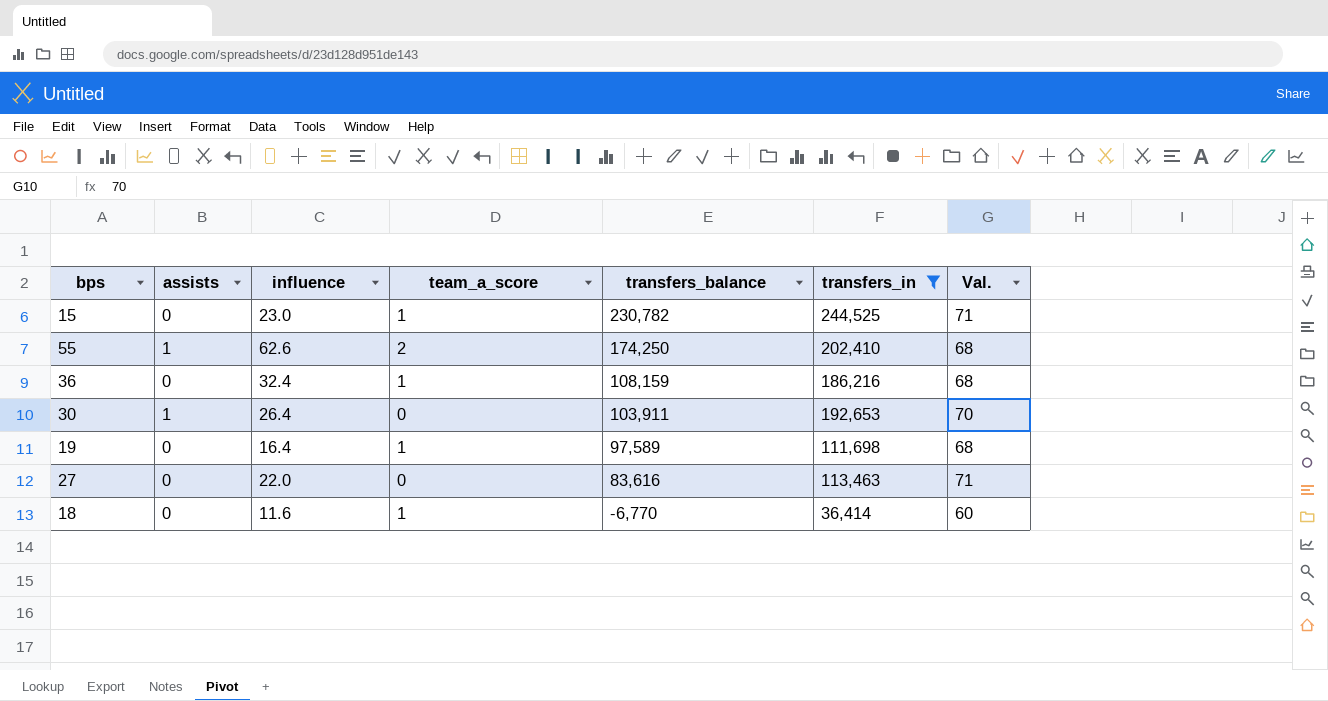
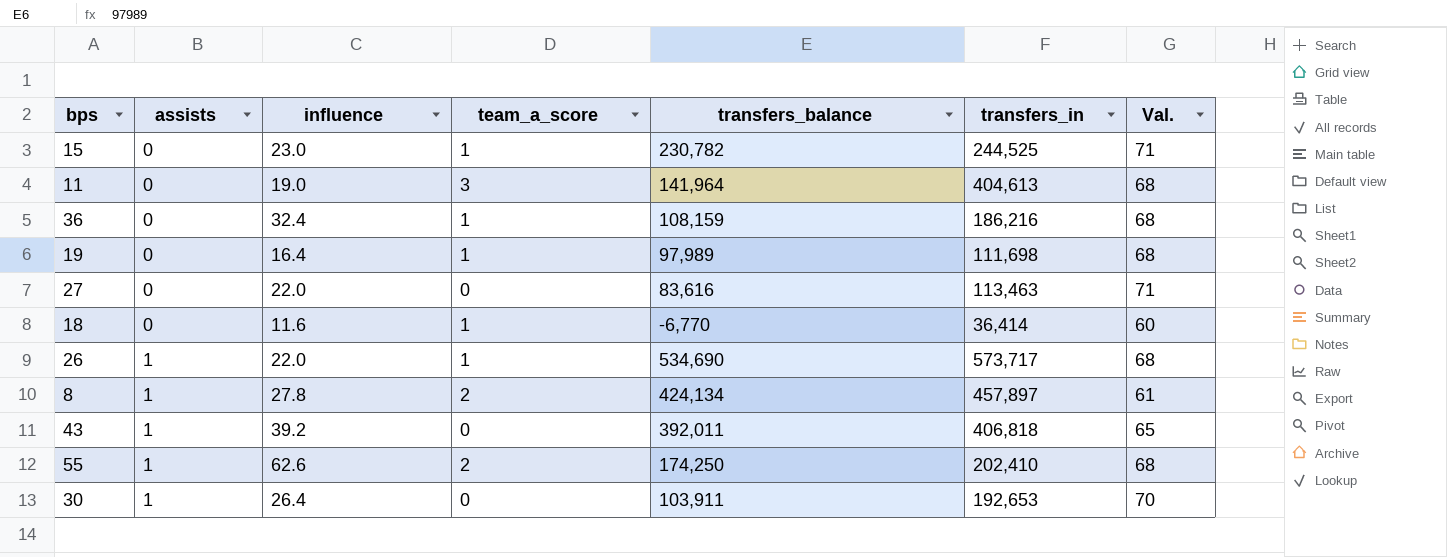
filter: transfers_in <= 244,525 -> none
row order: transfers_balance descending -> assists ascending
19 | transfers_balance: 97,589 -> 97,989

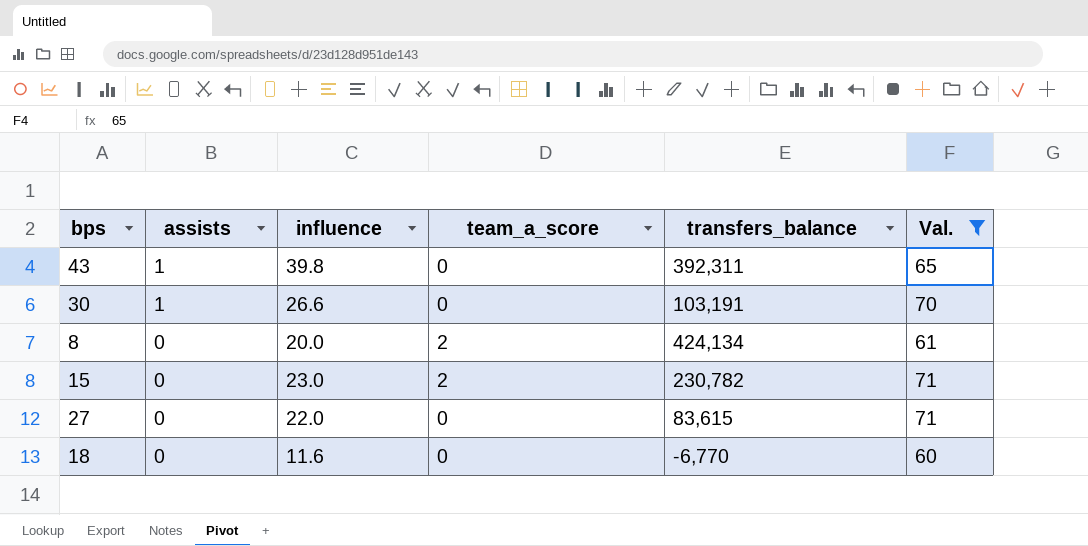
filter: none -> Val. != 68
row order: assists ascending -> assists descending
column transfers_in | position: 6 -> none
43 | influence: 39.2 -> 39.8
43 | transfers_balance: 392,011 -> 392,311
30 | influence: 26.4 -> 26.6
30 | transfers_balance: 103,911 -> 103,191
8 | assists: 1 -> 0
8 | influence: 27.8 -> 20.0
15 | team_a_score: 1 -> 2
27 | transfers_balance: 83,616 -> 83,615
18 | team_a_score: 1 -> 0

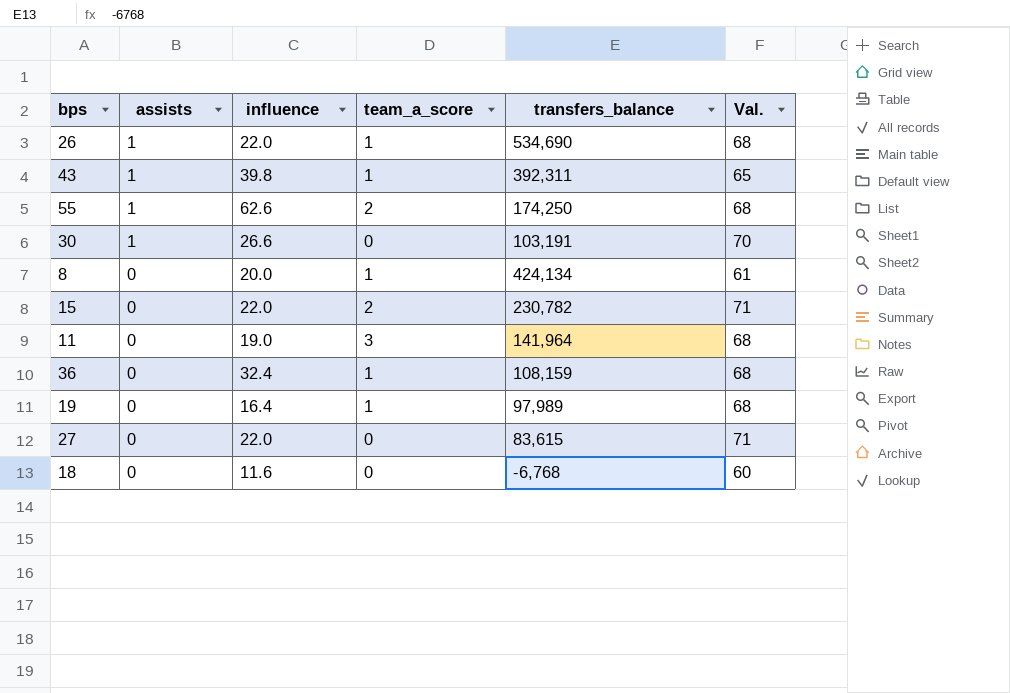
filter: Val. != 68 -> none
43 | team_a_score: 0 -> 1
8 | team_a_score: 2 -> 1
15 | influence: 23.0 -> 22.0
18 | transfers_balance: -6,770 -> -6,768

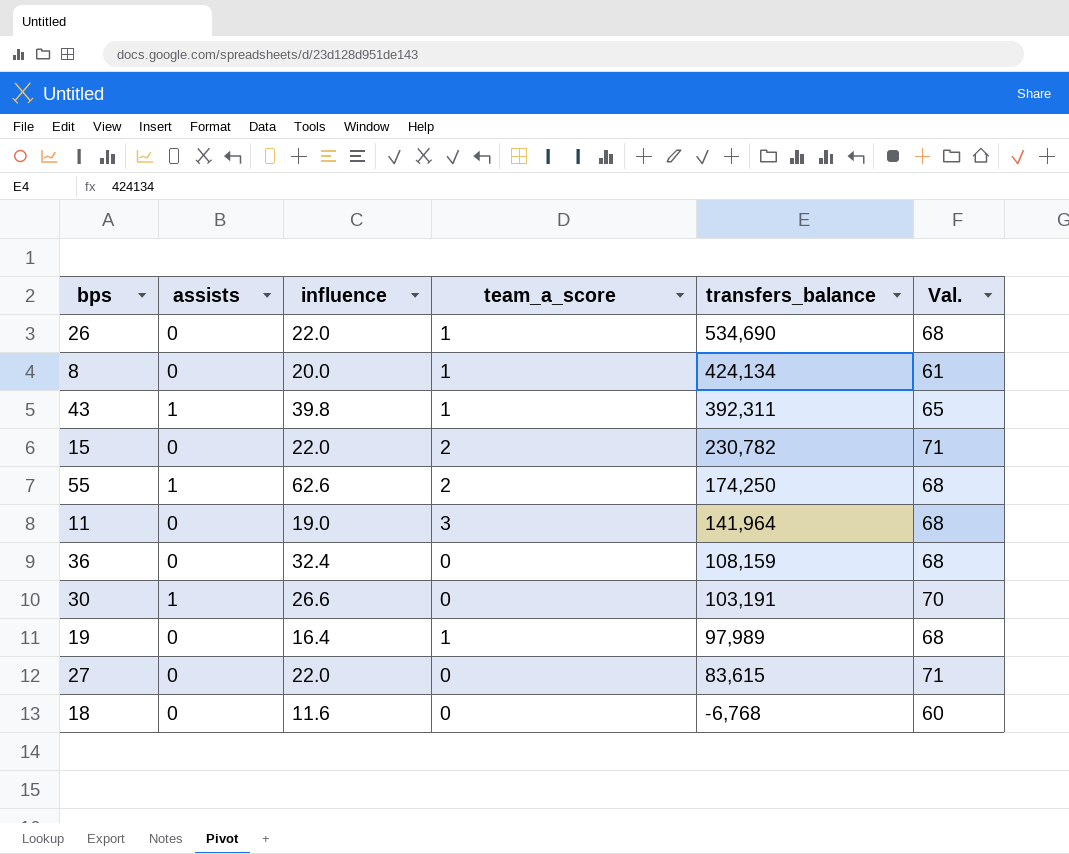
row order: assists descending -> transfers_balance descending
26 | assists: 1 -> 0
36 | team_a_score: 1 -> 0

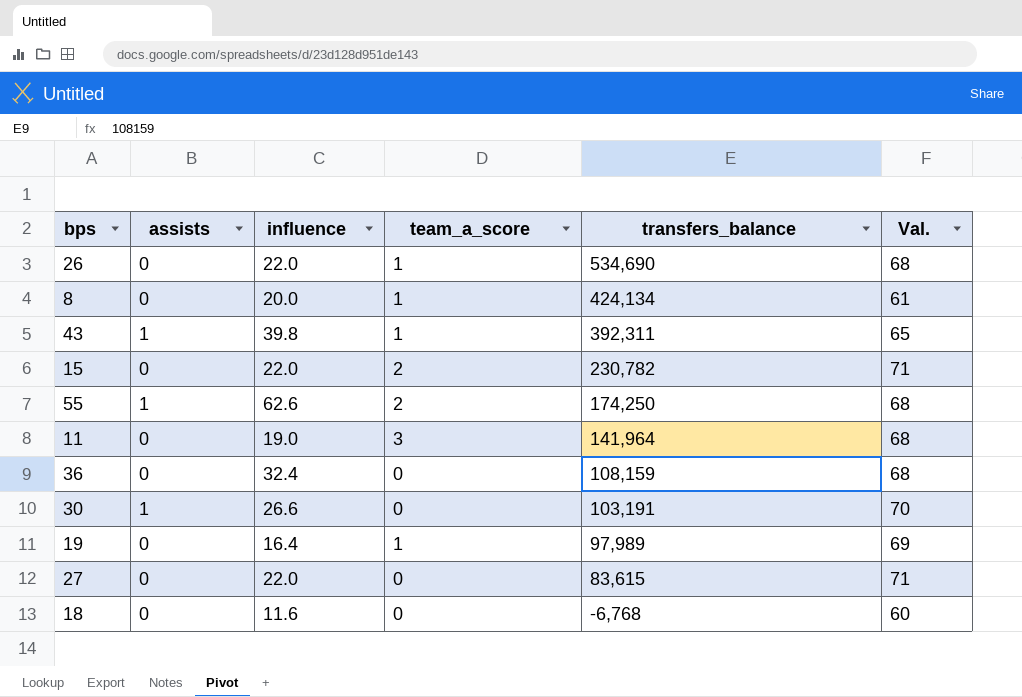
19 | Val.: 68 -> 69

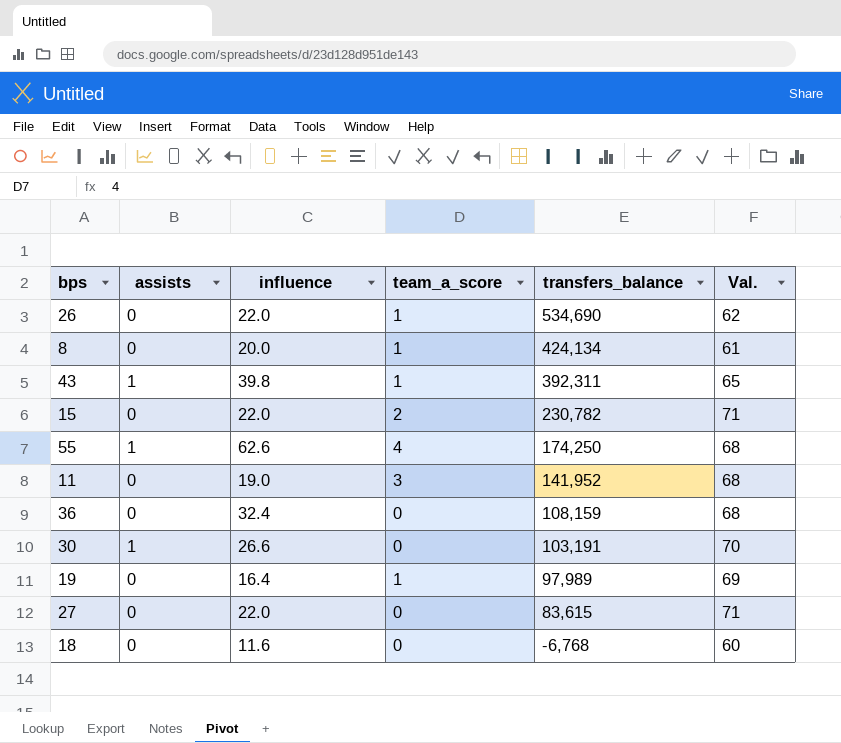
26 | Val.: 68 -> 62
55 | team_a_score: 2 -> 4
11 | transfers_balance: 141,964 -> 141,952

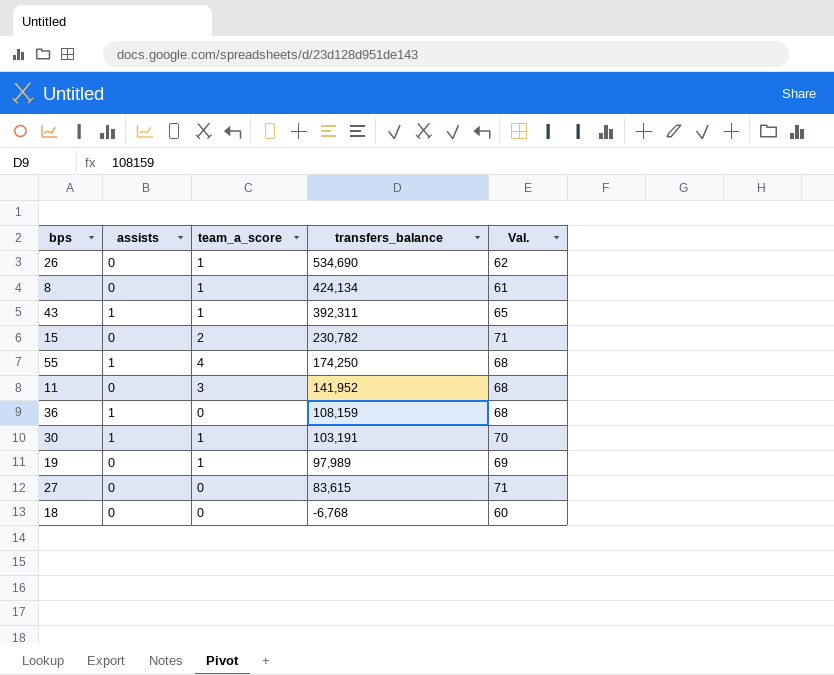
column influence | position: 3 -> none
36 | assists: 0 -> 1
30 | team_a_score: 0 -> 1

